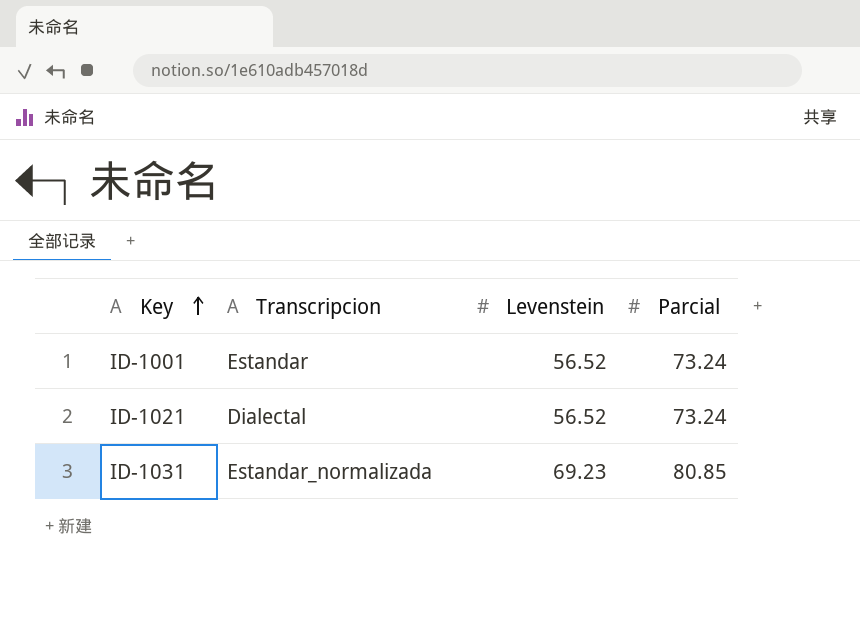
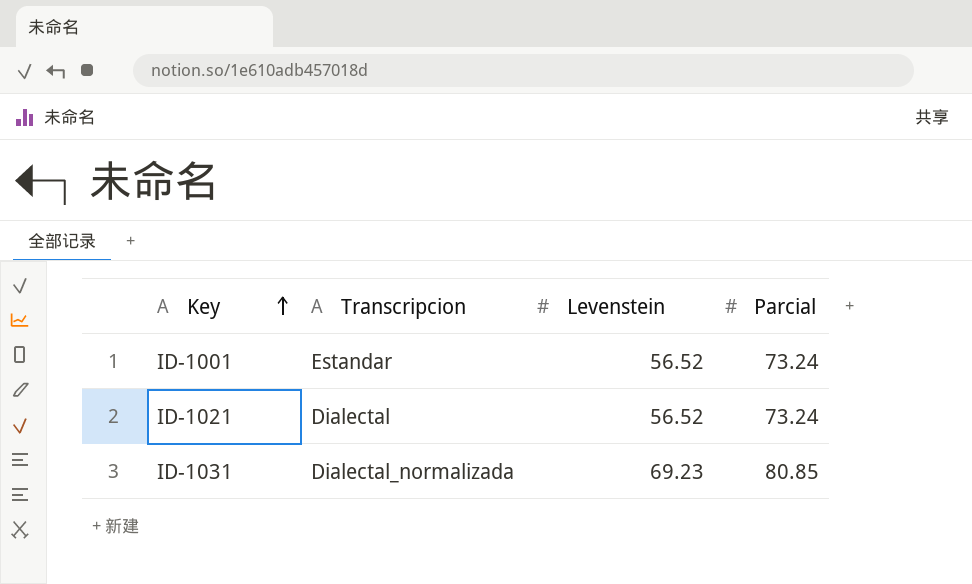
ID-1031 | Transcripcion: Estandar_normalizada -> Dialectal_normalizada

